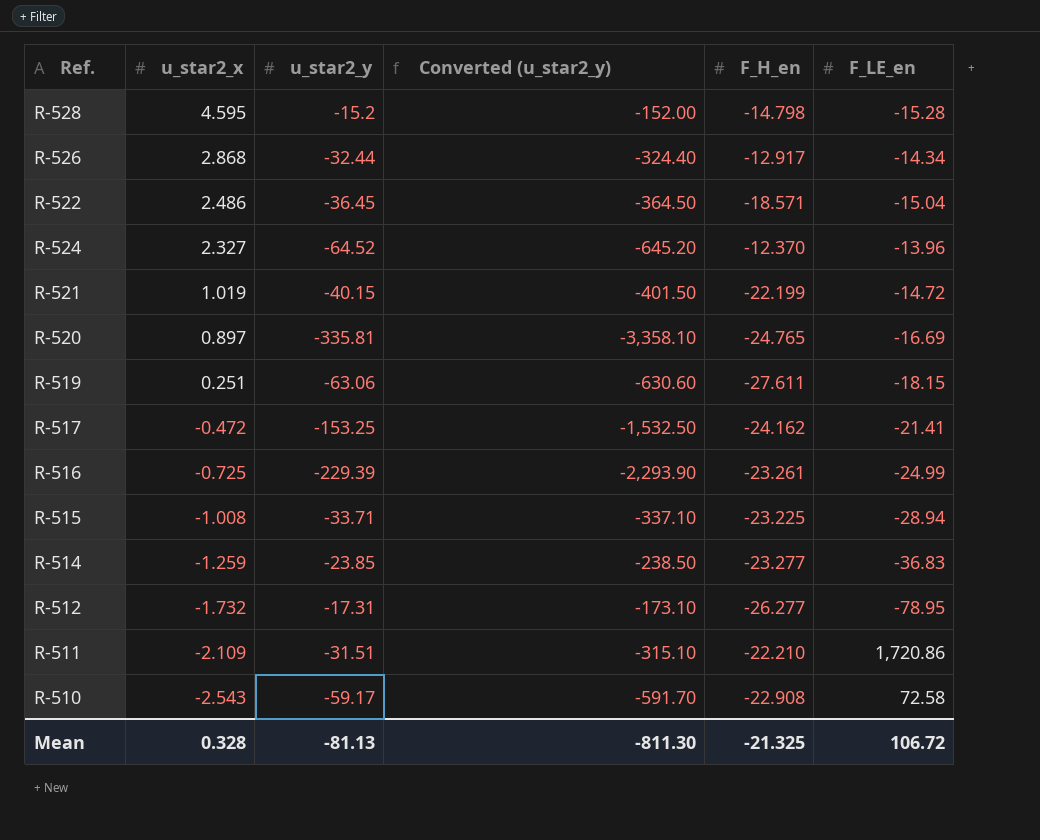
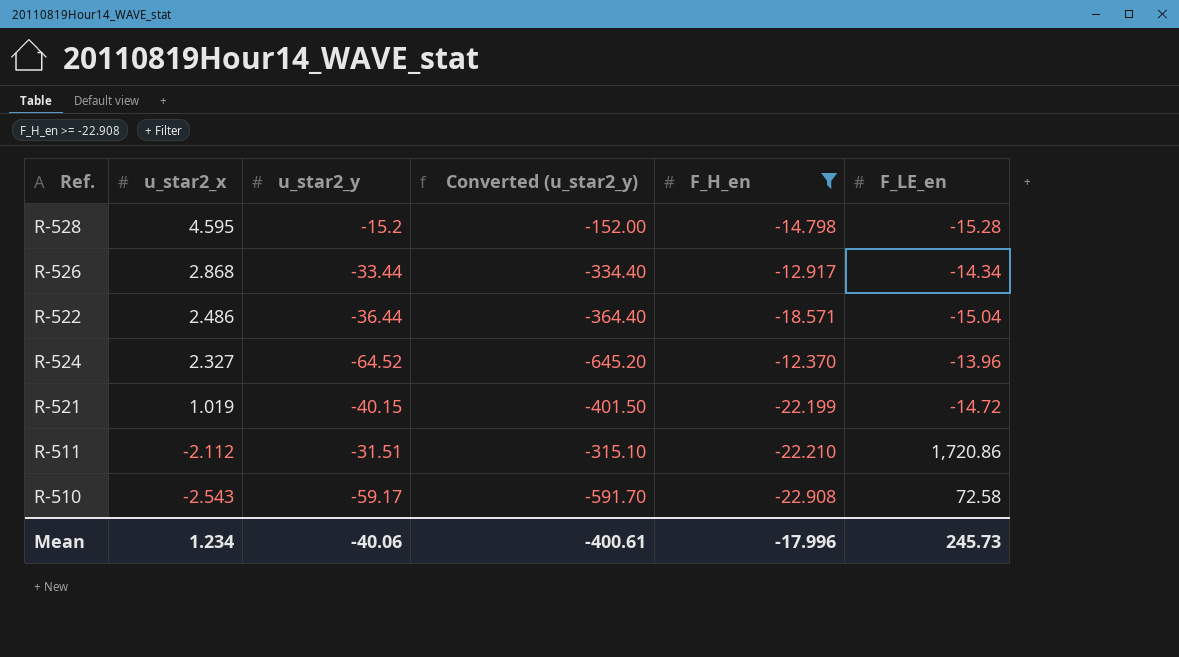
filter: none -> F_H_en >= -22.908
R-526 | u_star2_y: -32.44 -> -33.44
R-526 | Converted (u_star2_y): -324.40 -> -334.40
R-522 | u_star2_y: -36.45 -> -36.44
R-522 | Converted (u_star2_y): -364.50 -> -364.40
R-511 | u_star2_x: -2.109 -> -2.112
Mean | u_star2_x: 0.328 -> 1.234
Mean | u_star2_y: -81.13 -> -40.06
Mean | Converted (u_star2_y): -811.30 -> -400.61
Mean | F_H_en: -21.325 -> -17.996
Mean | F_LE_en: 106.72 -> 245.73

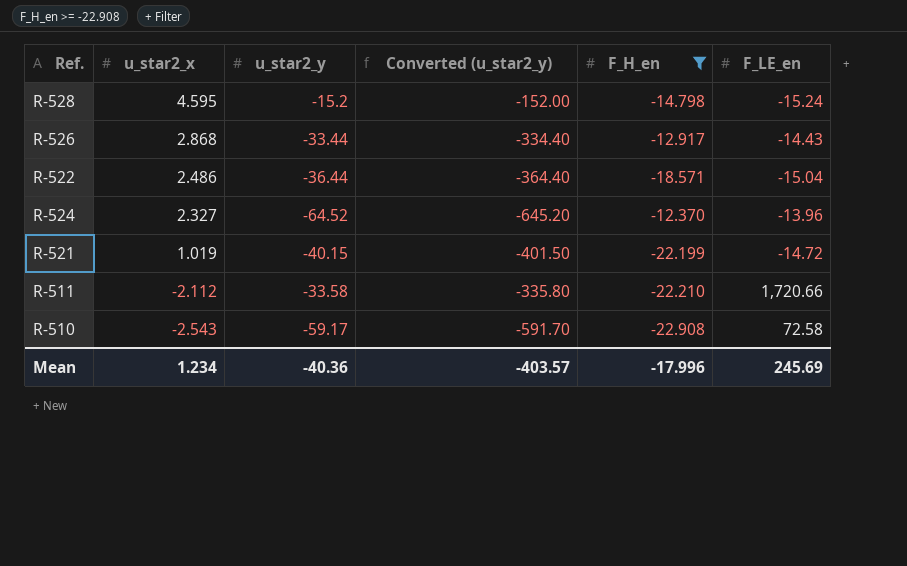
R-528 | F_LE_en: -15.28 -> -15.24
R-526 | F_LE_en: -14.34 -> -14.43
R-511 | u_star2_y: -31.51 -> -33.58
R-511 | Converted (u_star2_y): -315.10 -> -335.80
R-511 | F_LE_en: 1,720.86 -> 1,720.66
Mean | u_star2_y: -40.06 -> -40.36
Mean | Converted (u_star2_y): -400.61 -> -403.57
Mean | F_LE_en: 245.73 -> 245.69

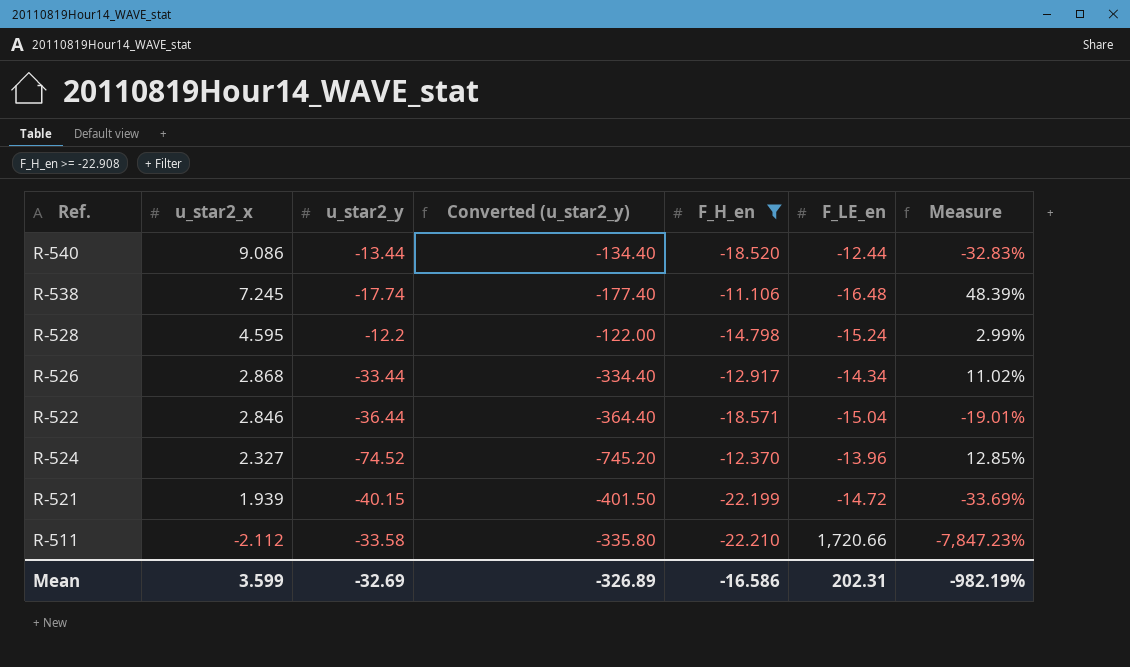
column Measure | formula: none -> ([F_LE_en] - [F_H_en]) / [F_H_en]
row R-510: -2.543 | -59.17 | -591.70 | -22.908 | 72.58 -> none
row R-540: none -> 9.086 | -13.44 | -134.40 | -18.520 | -12.44 | -32.83%
row R-538: none -> 7.245 | -17.74 | -177.40 | -11.106 | -16.48 | 48.39%
R-528 | u_star2_y: -15.2 -> -12.2
R-528 | Converted (u_star2_y): -152.00 -> -122.00
R-526 | F_LE_en: -14.43 -> -14.34
R-522 | u_star2_x: 2.486 -> 2.846
R-524 | u_star2_y: -64.52 -> -74.52
R-524 | Converted (u_star2_y): -645.20 -> -745.20
R-521 | u_star2_x: 1.019 -> 1.939
Mean | u_star2_x: 1.234 -> 3.599
Mean | u_star2_y: -40.36 -> -32.69
Mean | Converted (u_star2_y): -403.57 -> -326.89
Mean | F_H_en: -17.996 -> -16.586
Mean | F_LE_en: 245.69 -> 202.31

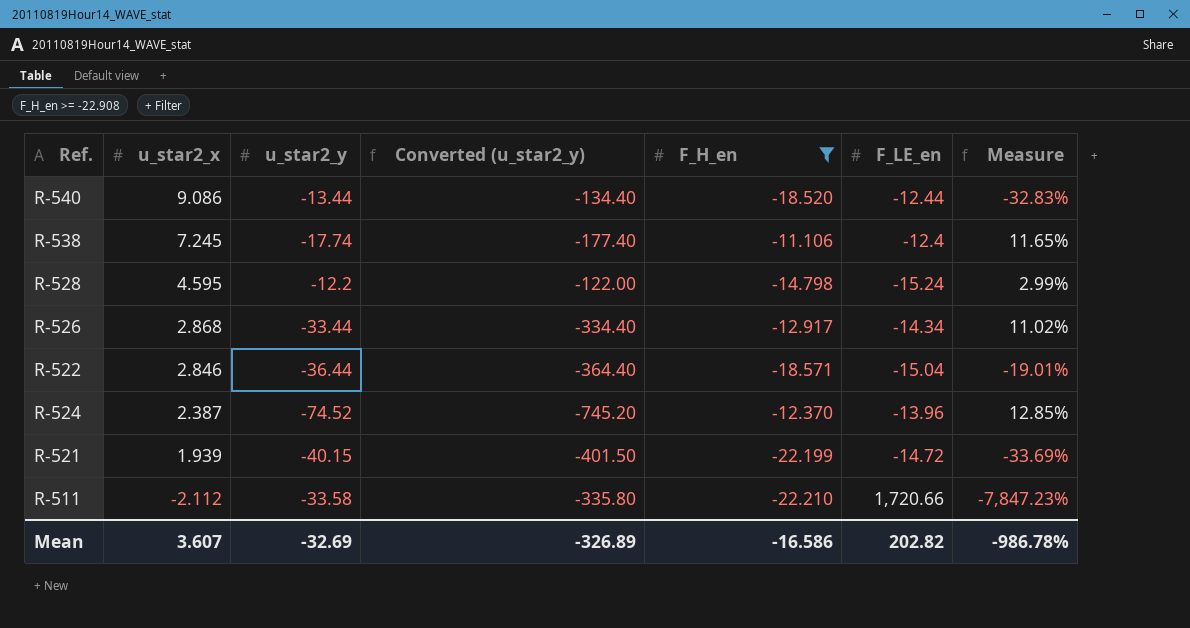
R-538 | F_LE_en: -16.48 -> -12.4
R-538 | Measure: 48.39% -> 11.65%
R-524 | u_star2_x: 2.327 -> 2.387
Mean | u_star2_x: 3.599 -> 3.607
Mean | F_LE_en: 202.31 -> 202.82
Mean | Measure: -982.19% -> -986.78%

